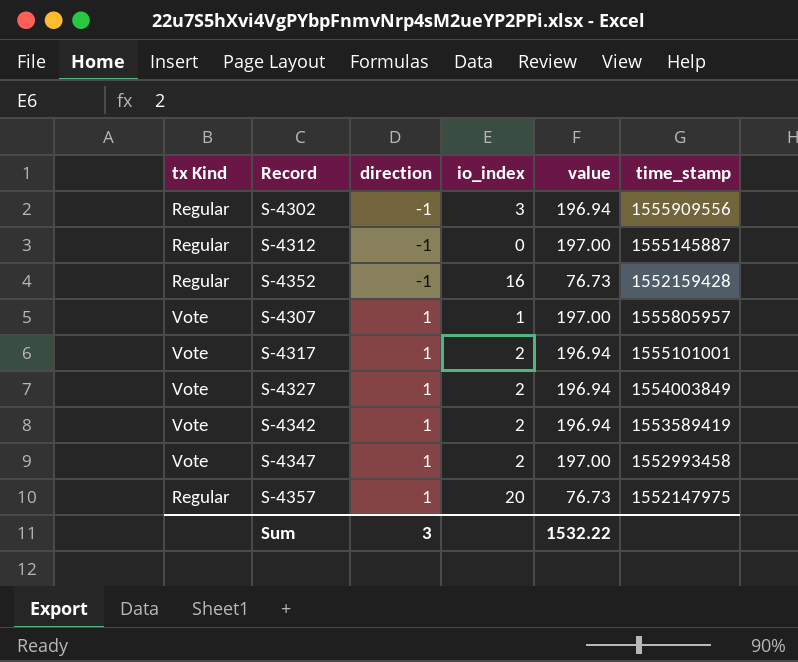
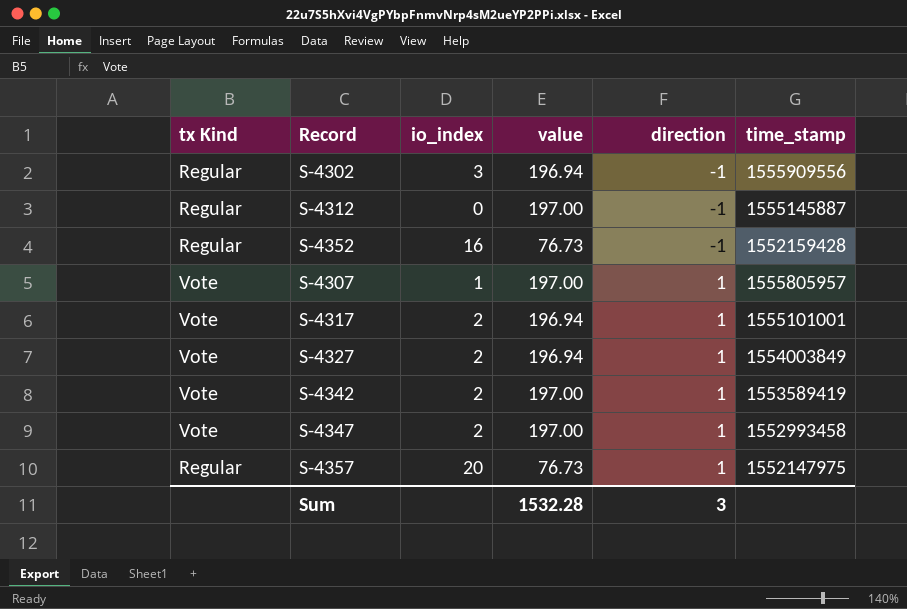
column direction | position: 3 -> 5
S-4342 | value: 196.94 -> 197.00
Sum | value: 1532.22 -> 1532.28

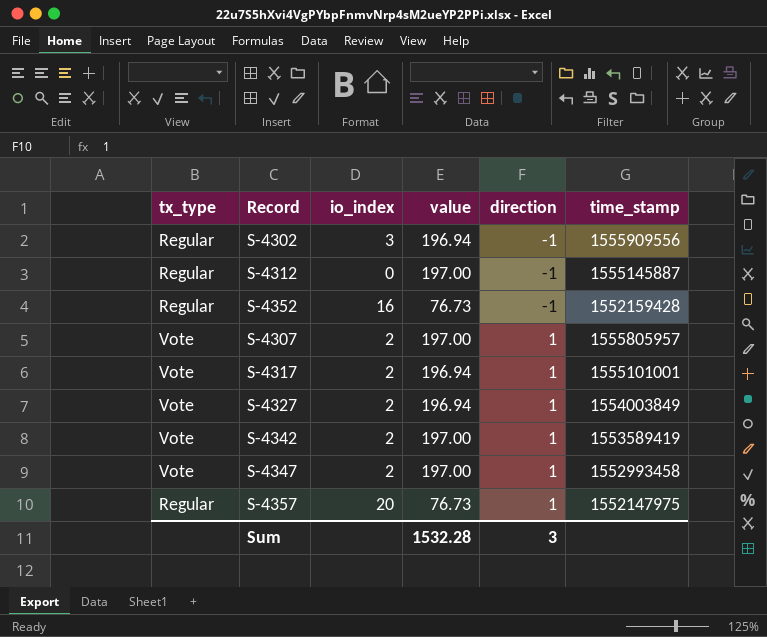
column name: tx Kind -> tx_type
S-4307 | io_index: 1 -> 2

